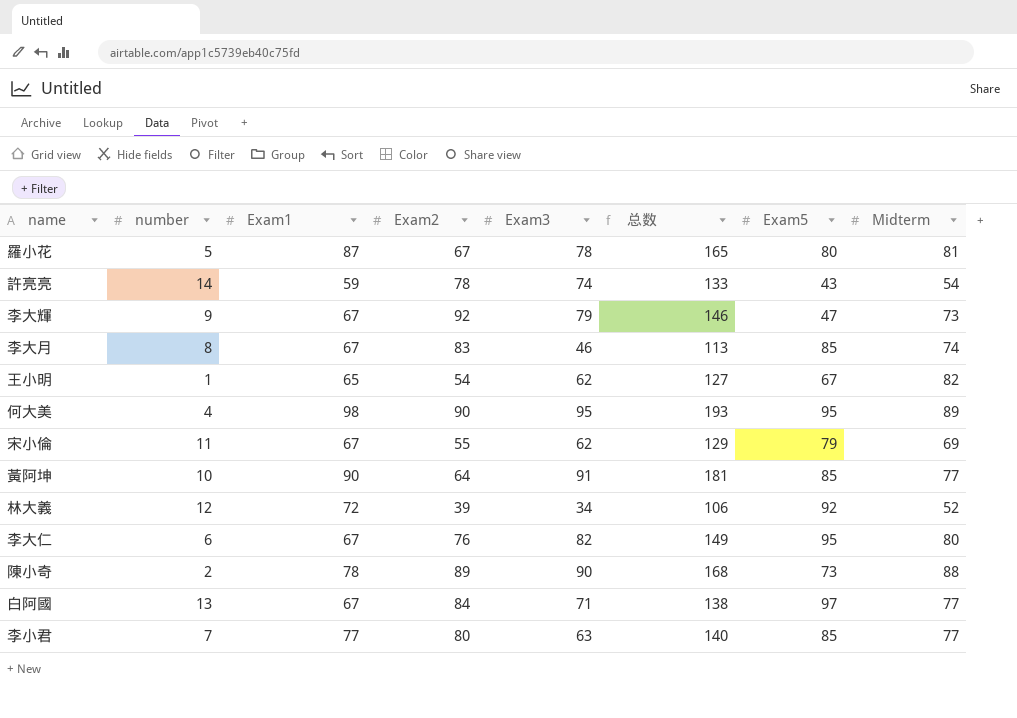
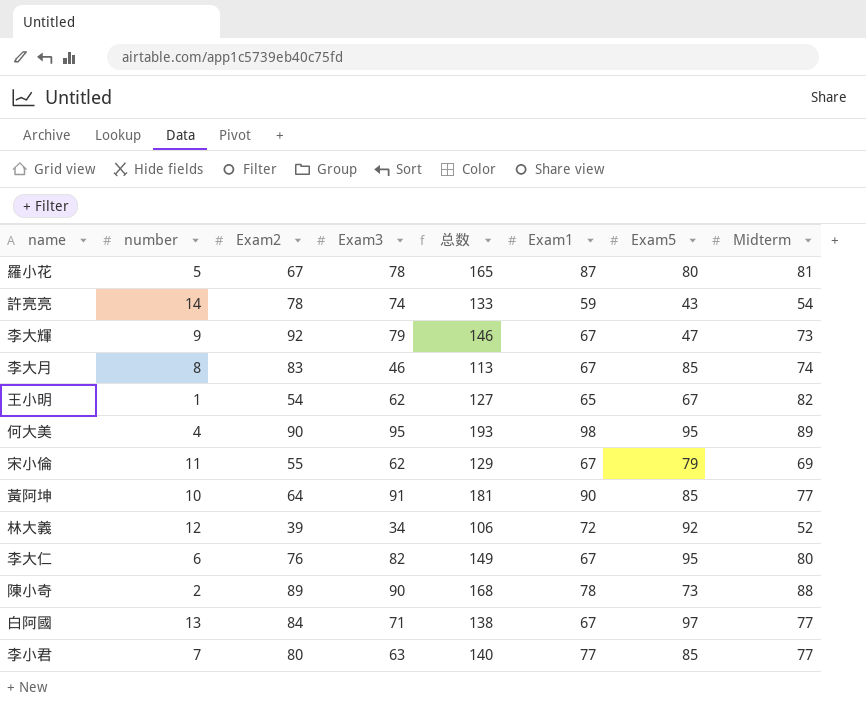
column Exam1 | position: 3 -> 6

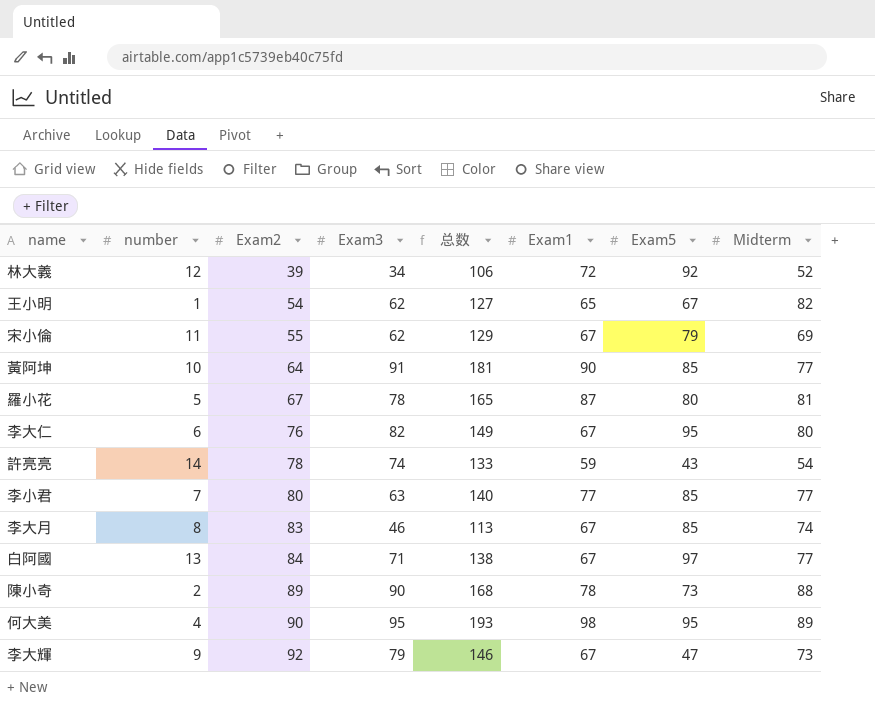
row order: none -> Exam2 ascending

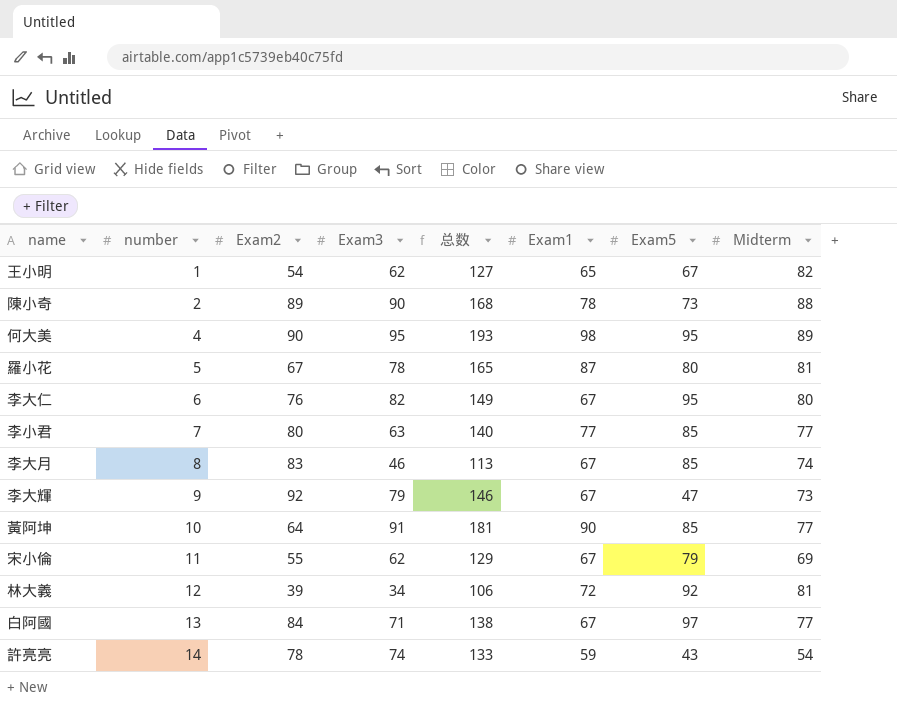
row order: Exam2 ascending -> number ascending
林大義 | Midterm: 52 -> 81

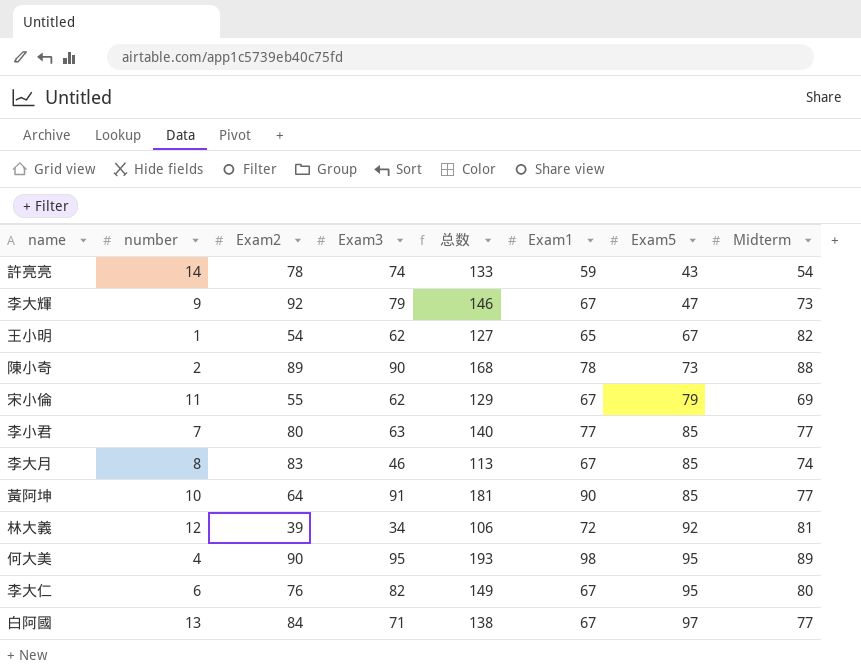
row order: number ascending -> Exam5 ascending
row 羅小花: 5 | 67 | 78 | 165 | 87 | 80 | 81 -> none

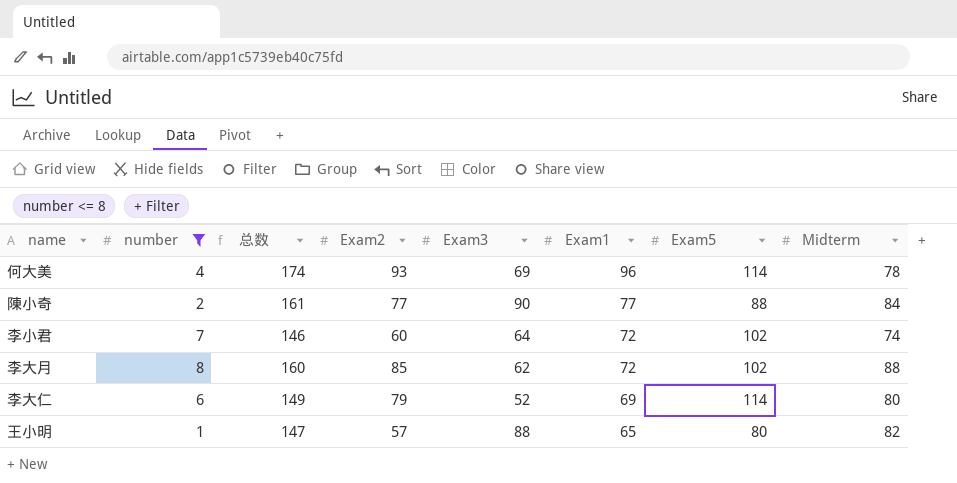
filter: none -> number <= 8
row order: Exam5 ascending -> Exam1 descending
column 总数 | formula: [Exam3] + [Exam1] -> [Exam1] + [Midterm]
column 总数 | position: 5 -> 3
何大美 | Exam2: 90 -> 93
何大美 | Exam3: 95 -> 69
何大美 | Exam1: 98 -> 96
何大美 | Exam5: 95 -> 114
何大美 | Midterm: 89 -> 78
陳小奇 | Exam2: 89 -> 77
陳小奇 | Exam1: 78 -> 77
陳小奇 | Exam5: 73 -> 88
陳小奇 | Midterm: 88 -> 84
李小君 | Exam2: 80 -> 60
李小君 | Exam3: 63 -> 64
李小君 | Exam1: 77 -> 72
李小君 | Exam5: 85 -> 102
李小君 | Midterm: 77 -> 74
李大月 | Exam2: 83 -> 85
李大月 | Exam3: 46 -> 62
李大月 | Exam1: 67 -> 72
李大月 | Exam5: 85 -> 102
李大月 | Midterm: 74 -> 88
李大仁 | Exam2: 76 -> 79
李大仁 | Exam3: 82 -> 52
李大仁 | Exam1: 67 -> 69
李大仁 | Exam5: 95 -> 114
王小明 | Exam2: 54 -> 57
王小明 | Exam3: 62 -> 88
王小明 | Exam5: 67 -> 80

